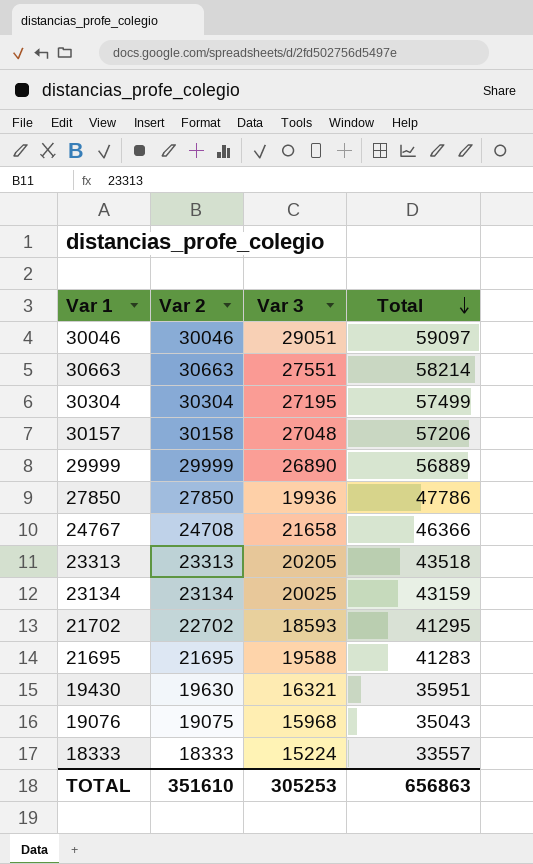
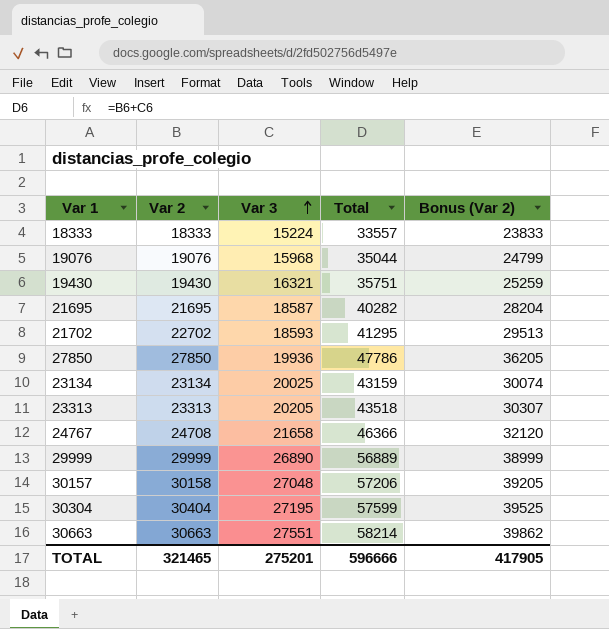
row order: Total descending -> Var 3 ascending
column Bonus (Var 2) | formula: none -> [Var 2] * 1.3
row 30046: 30046 | 29051 | 59097 -> none
19076 | Var 2: 19075 -> 19076
19076 | Total: 35043 -> 35044
19430 | Var 2: 19630 -> 19430
19430 | Total: 35951 -> 35751
21695 | Var 3: 19588 -> 18587
21695 | Total: 41283 -> 40282
30304 | Var 2: 30304 -> 30404
30304 | Total: 57499 -> 57599
TOTAL | Var 2: 351610 -> 321465
TOTAL | Var 3: 305253 -> 275201
TOTAL | Total: 656863 -> 596666

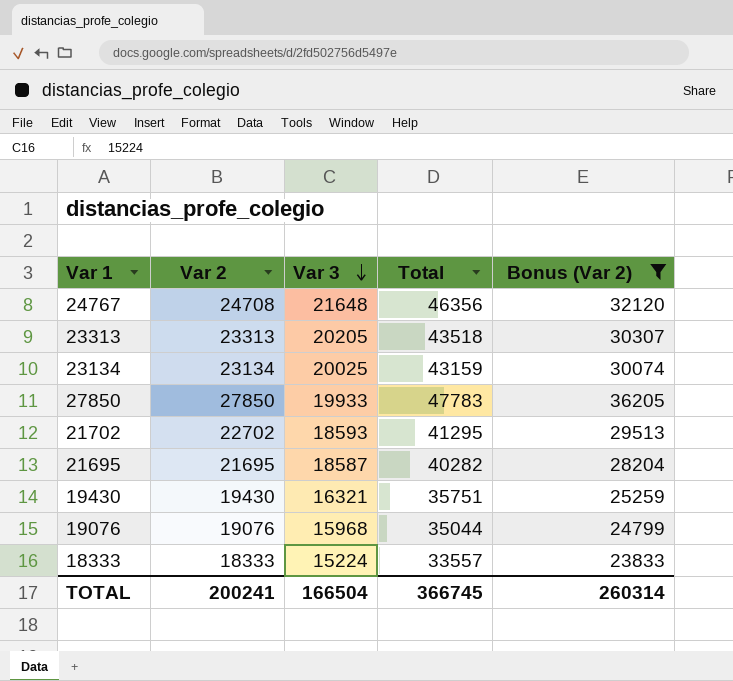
filter: none -> Bonus (Var 2) <= 36205
row order: Var 3 ascending -> Var 3 descending
24767 | Var 3: 21658 -> 21648
24767 | Total: 46366 -> 46356
27850 | Var 3: 19936 -> 19933
27850 | Total: 47786 -> 47783
TOTAL | Var 2: 321465 -> 200241
TOTAL | Var 3: 275201 -> 166504
TOTAL | Total: 596666 -> 366745
TOTAL | Bonus (Var 2): 417905 -> 260314

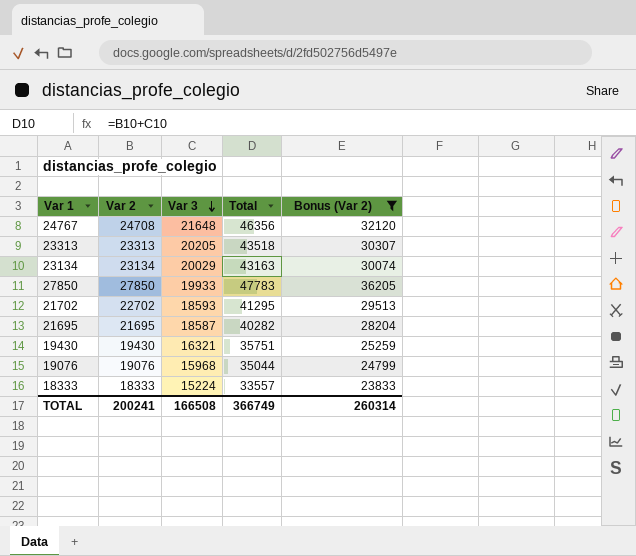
23134 | Var 3: 20025 -> 20029
23134 | Total: 43159 -> 43163
TOTAL | Var 3: 166504 -> 166508
TOTAL | Total: 366745 -> 366749

